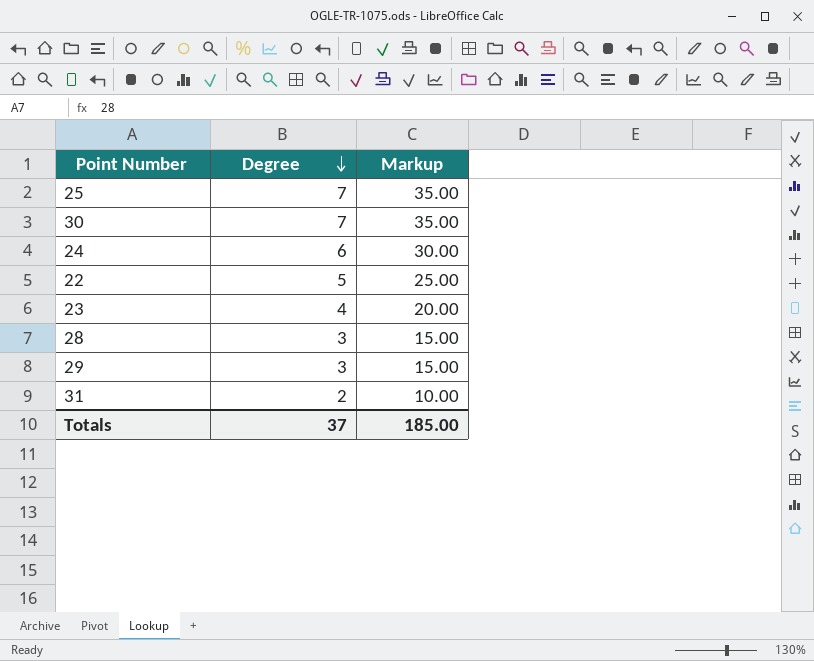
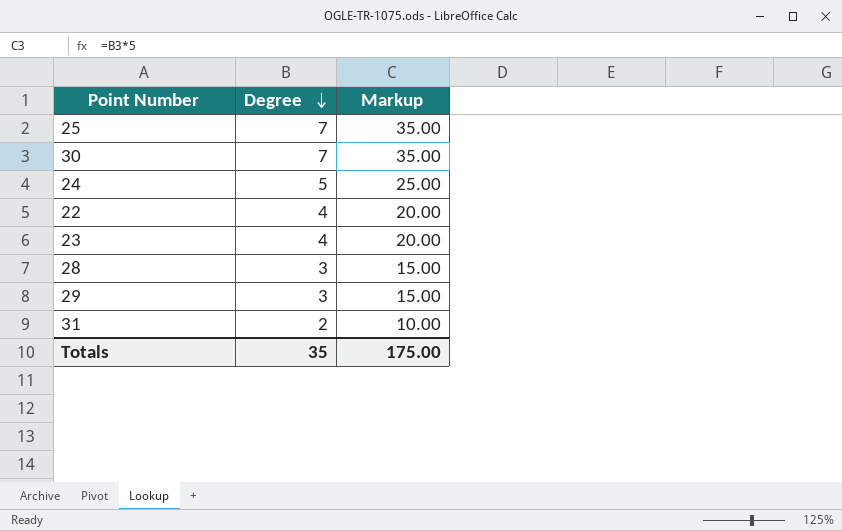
24 | Degree: 6 -> 5
24 | Markup: 30.00 -> 25.00
22 | Degree: 5 -> 4
22 | Markup: 25.00 -> 20.00
Totals | Degree: 37 -> 35
Totals | Markup: 185.00 -> 175.00

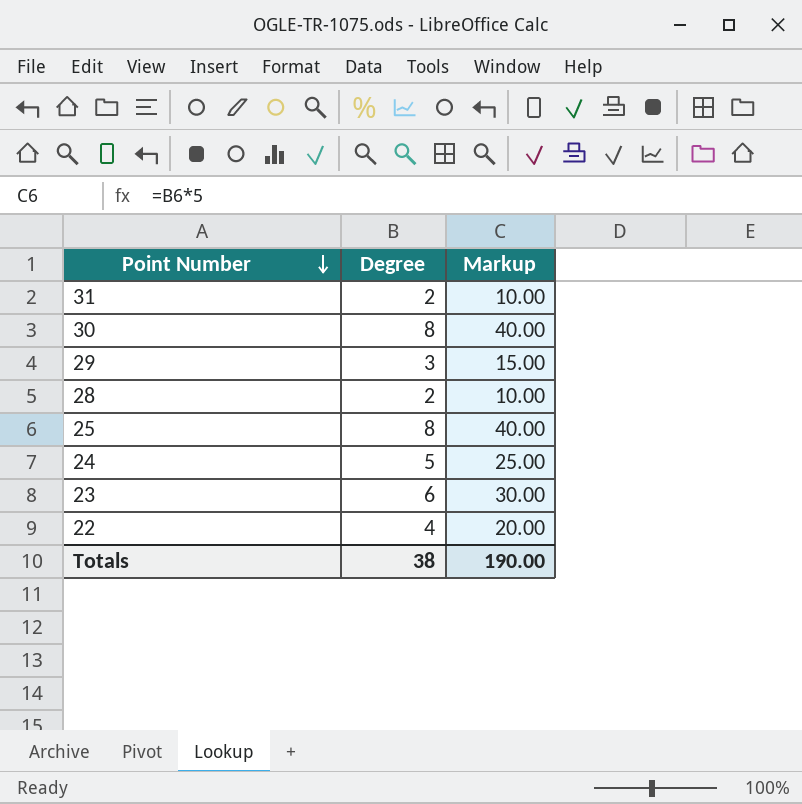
row order: Degree descending -> Point Number descending
30 | Degree: 7 -> 8
30 | Markup: 35.00 -> 40.00
28 | Degree: 3 -> 2
28 | Markup: 15.00 -> 10.00
25 | Degree: 7 -> 8
25 | Markup: 35.00 -> 40.00
23 | Degree: 4 -> 6
23 | Markup: 20.00 -> 30.00
Totals | Degree: 35 -> 38
Totals | Markup: 175.00 -> 190.00

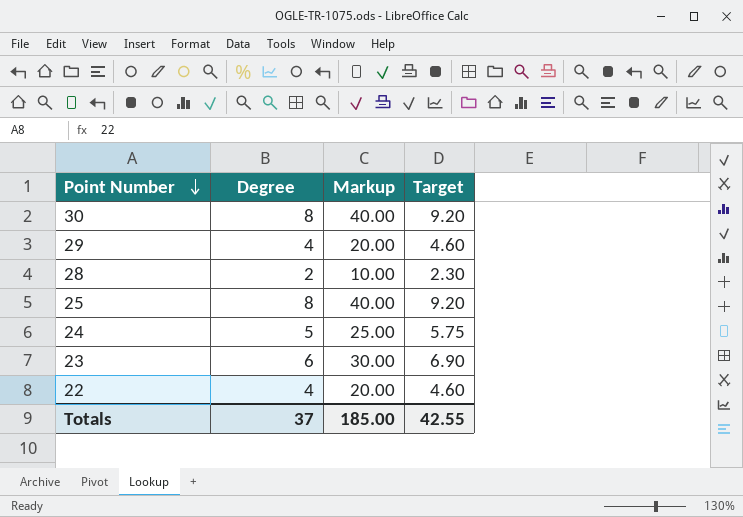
column Target | formula: none -> [Degree] * 1.15
row 31: 2 | 10.00 -> none
29 | Degree: 3 -> 4
29 | Markup: 15.00 -> 20.00
Totals | Degree: 38 -> 37
Totals | Markup: 190.00 -> 185.00

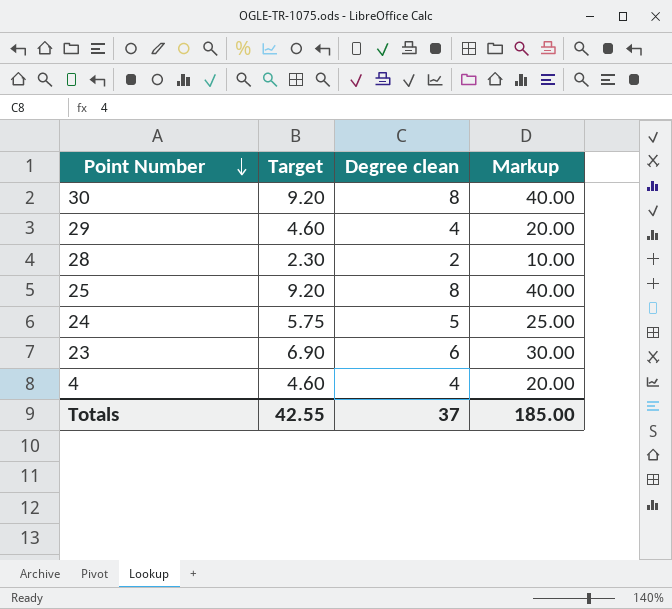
column Target | position: 4 -> 2
column name: Degree -> Degree clean
row 22: 4 | 20.00 | 4.60 -> none
row 4: none -> 4.60 | 4 | 20.00

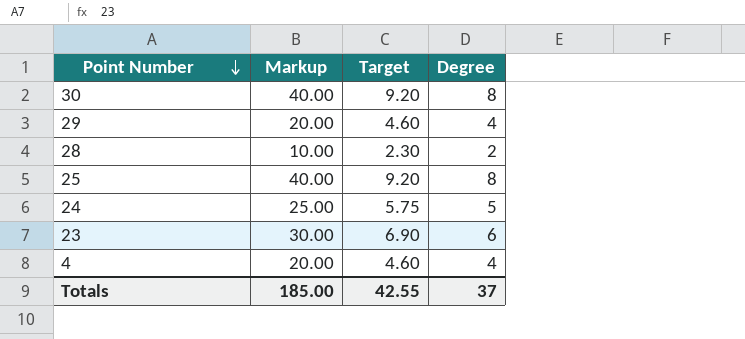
column Markup | position: 4 -> 2
column name: Degree clean -> Degree

